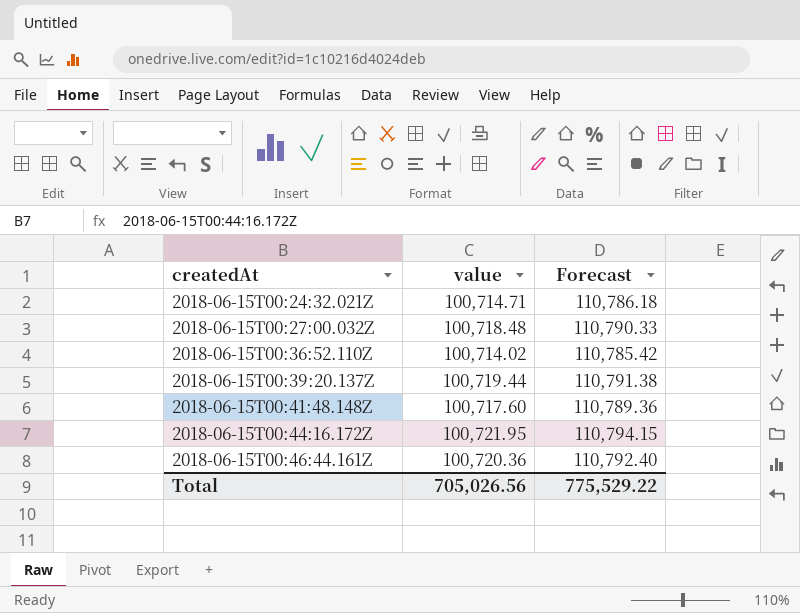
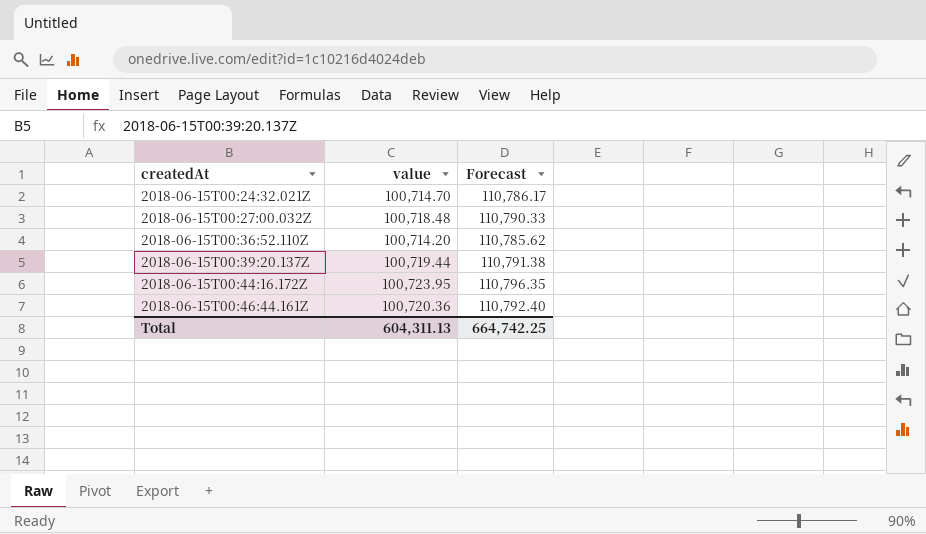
row 2018-06-15T00:41:48.148Z: 100,717.60 | 110,789.36 -> none
2018-06-15T00:24:32.021Z | value: 100,714.71 -> 100,714.70
2018-06-15T00:24:32.021Z | Forecast: 110,786.18 -> 110,786.17
2018-06-15T00:36:52.110Z | value: 100,714.02 -> 100,714.20
2018-06-15T00:36:52.110Z | Forecast: 110,785.42 -> 110,785.62
2018-06-15T00:44:16.172Z | value: 100,721.95 -> 100,723.95
2018-06-15T00:44:16.172Z | Forecast: 110,794.15 -> 110,796.35
Total | value: 705,026.56 -> 604,311.13
Total | Forecast: 775,529.22 -> 664,742.25

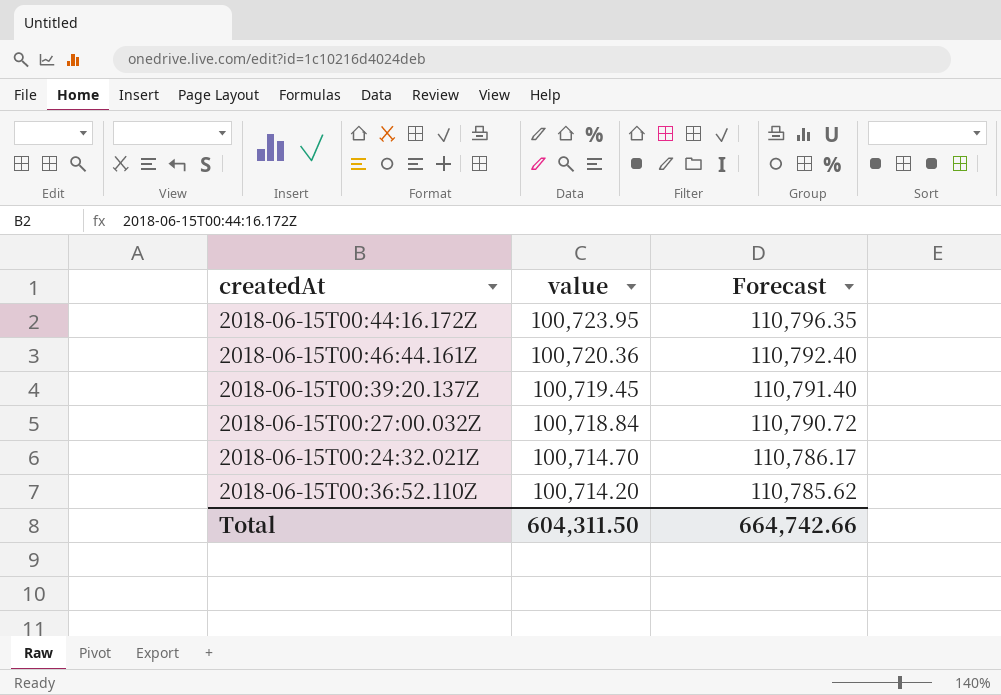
row order: createdAt ascending -> value descending
2018-06-15T00:39:20.137Z | value: 100,719.44 -> 100,719.45
2018-06-15T00:39:20.137Z | Forecast: 110,791.38 -> 110,791.40
2018-06-15T00:27:00.032Z | value: 100,718.48 -> 100,718.84
2018-06-15T00:27:00.032Z | Forecast: 110,790.33 -> 110,790.72
Total | value: 604,311.13 -> 604,311.50
Total | Forecast: 664,742.25 -> 664,742.66

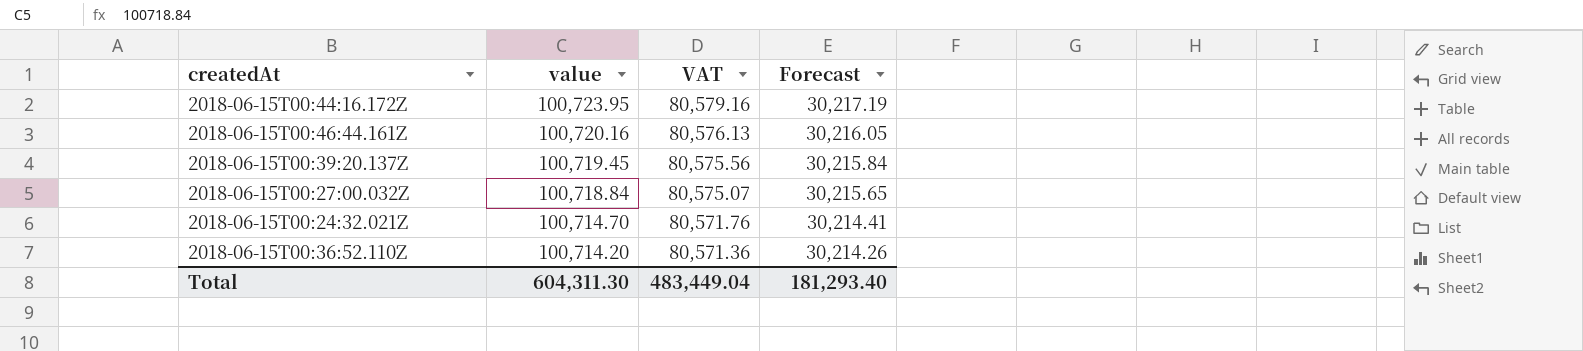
column VAT | formula: none -> [value] * 0.8
column Forecast | formula: [value] * 1.1 -> [value] * 0.3
2018-06-15T00:46:44.161Z | value: 100,720.36 -> 100,720.16
Total | value: 604,311.50 -> 604,311.30
Total | Forecast: 664,742.66 -> 181,293.40

